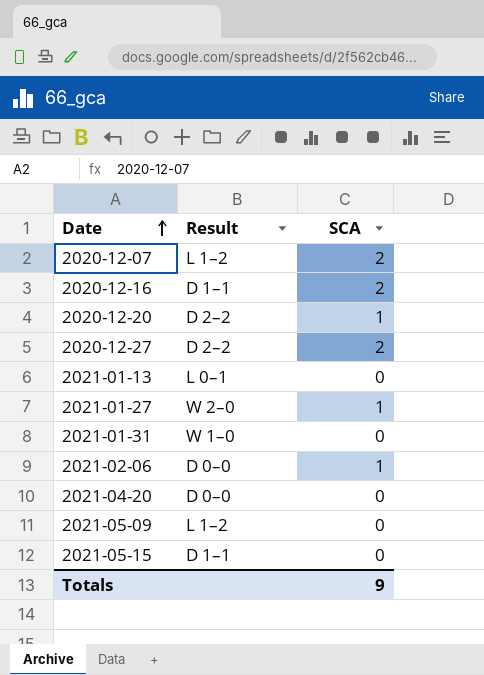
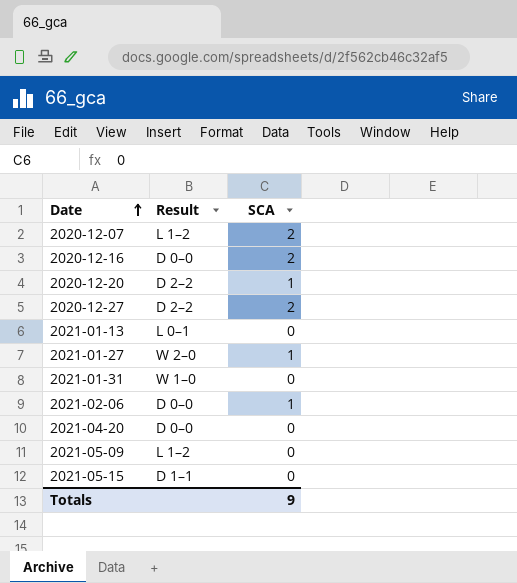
2020-12-16 | Result: D 1–1 -> D 0–0

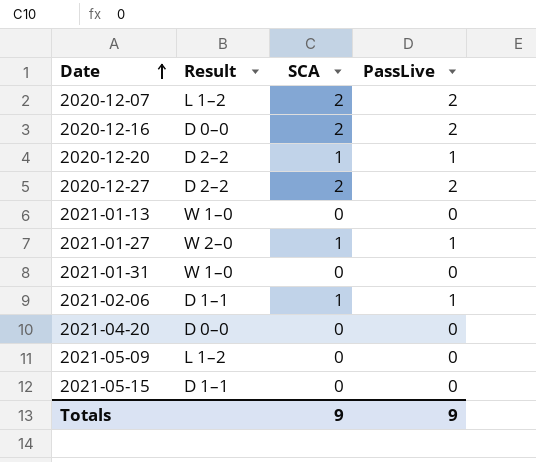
column PassLive | position: none -> 4
2021-01-13 | Result: L 0–1 -> W 1–0
2021-02-06 | Result: D 0–0 -> D 1–1

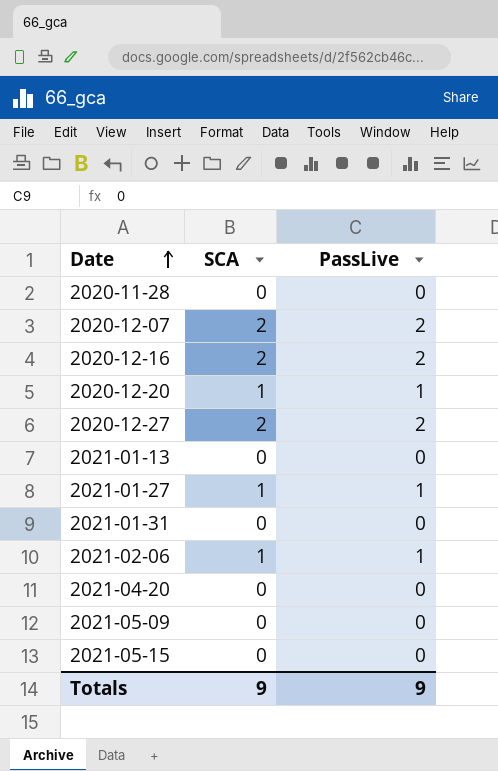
column Result | position: 2 -> none
row 2020-11-28: none -> 0 | 0

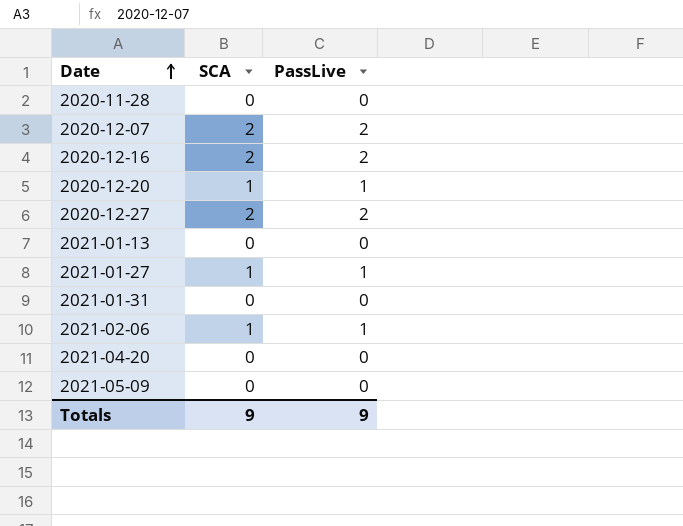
row 2021-05-15: 0 | 0 -> none

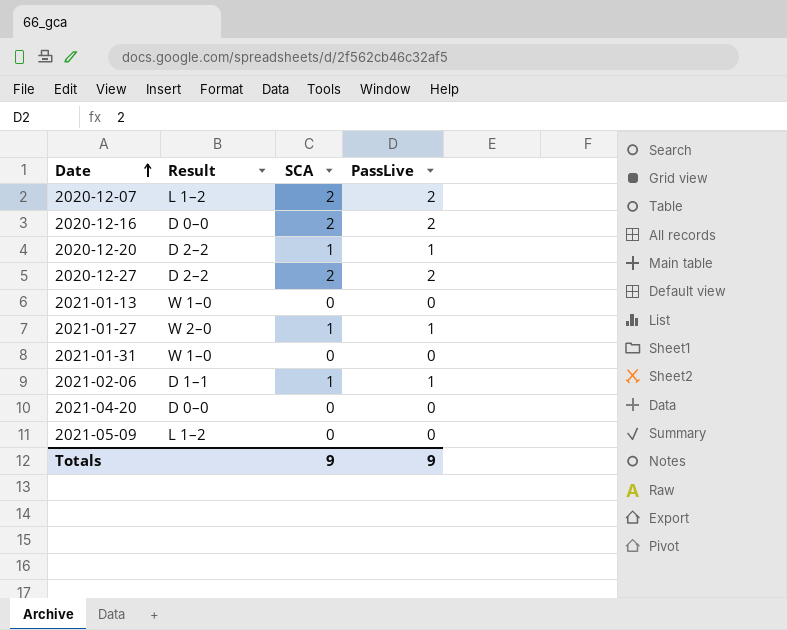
column Result | position: none -> 2
row 2020-11-28: 0 | 0 -> none

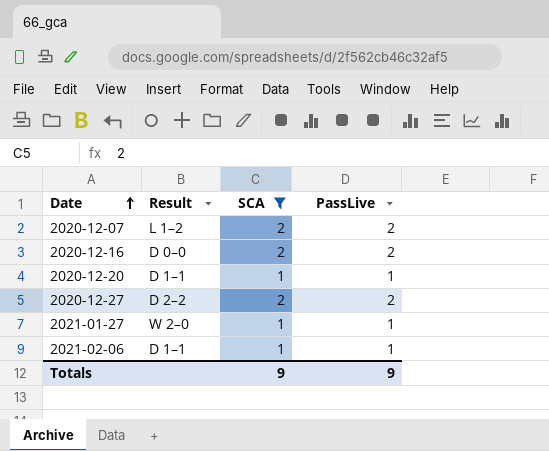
filter: none -> SCA != 0
2020-12-20 | Result: D 2–2 -> D 1–1

